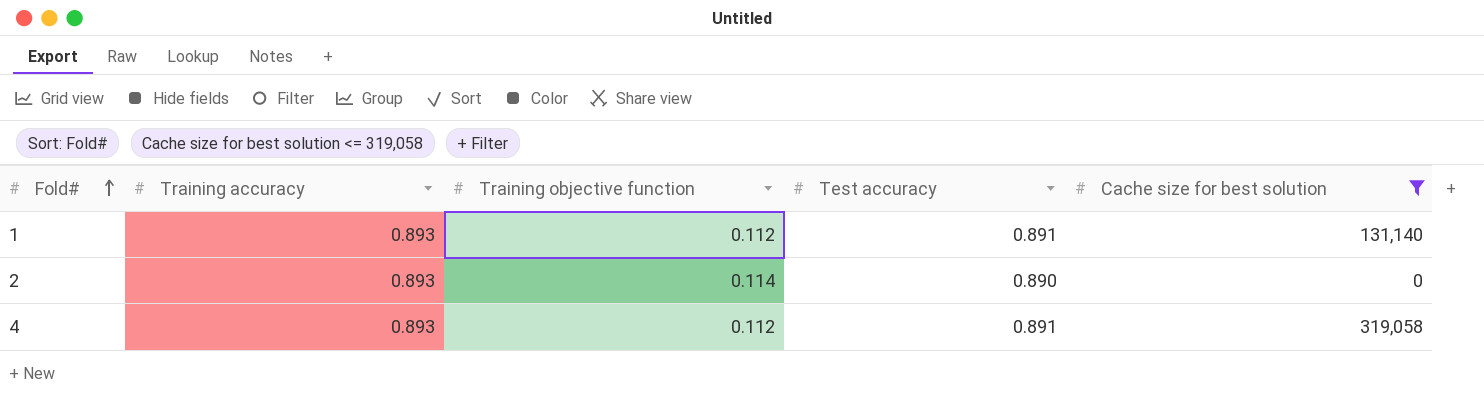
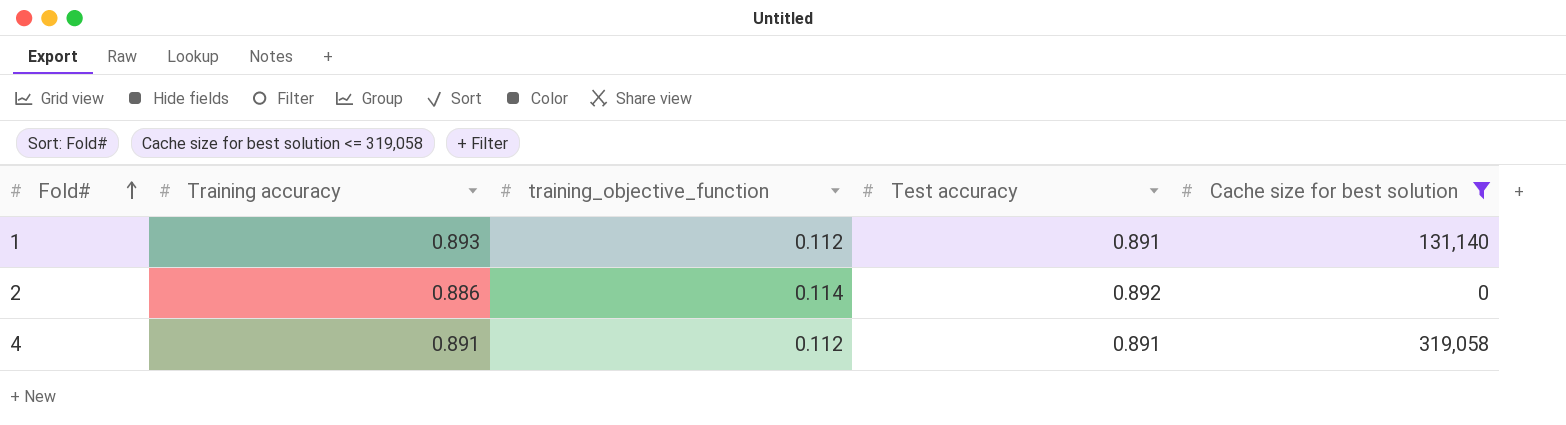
column name: Training objective function -> training_objective_function
2 | Training accuracy: 0.893 -> 0.886
2 | Test accuracy: 0.890 -> 0.892
4 | Training accuracy: 0.893 -> 0.891

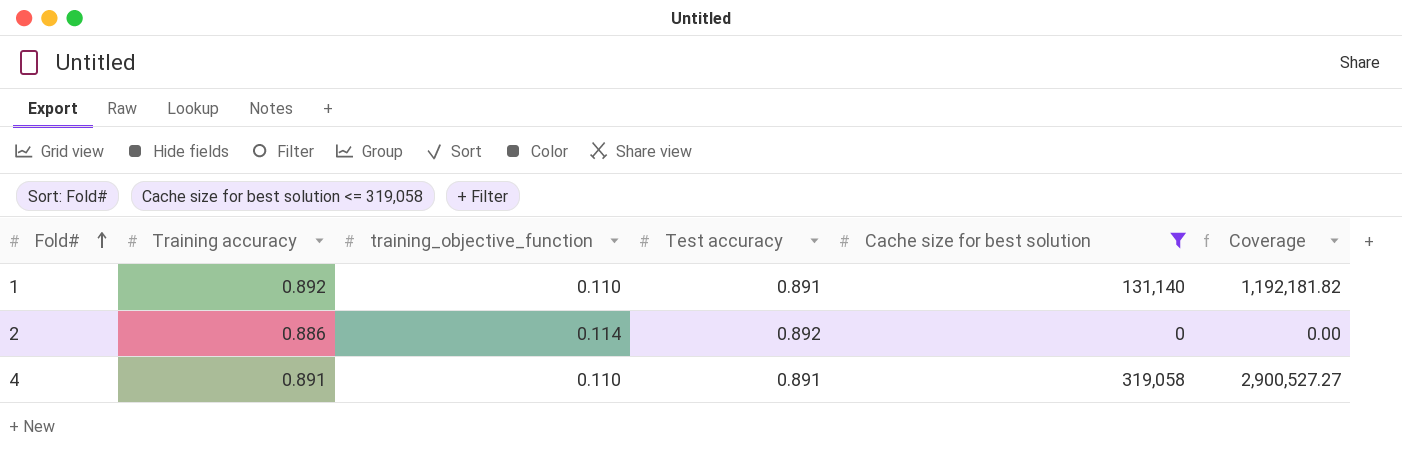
column Coverage | formula: none -> [Cache size for best solution] / [training_objective_function]
1 | Training accuracy: 0.893 -> 0.892
1 | training_objective_function: 0.112 -> 0.110
4 | training_objective_function: 0.112 -> 0.110

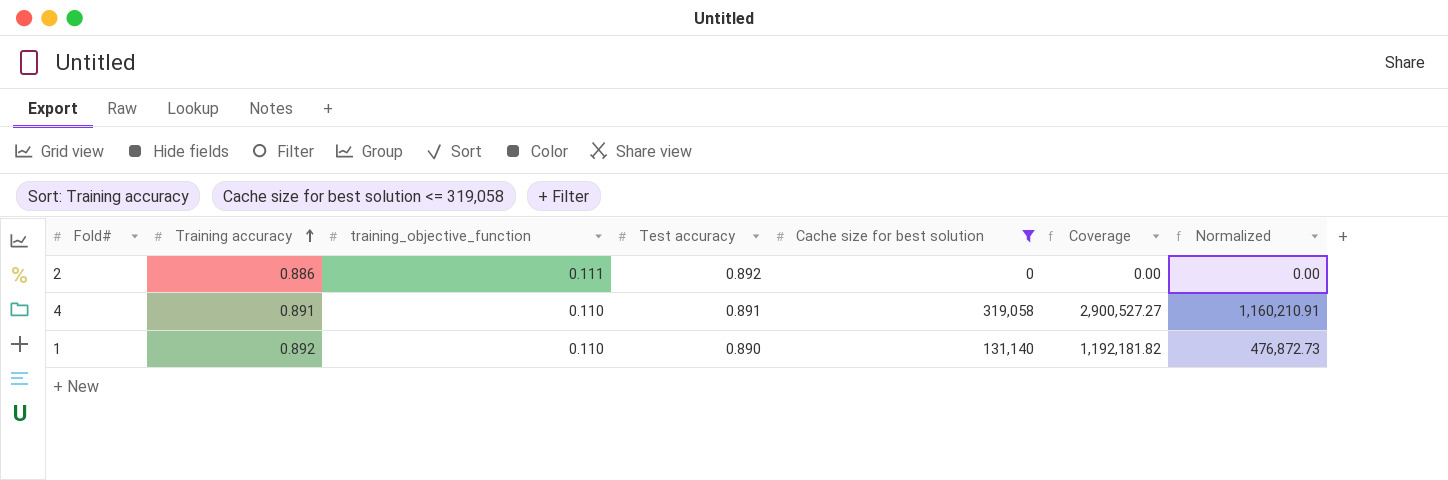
row order: Fold# ascending -> Training accuracy ascending
column Normalized | formula: none -> [Coverage] * 0.4
2 | training_objective_function: 0.114 -> 0.111
1 | Test accuracy: 0.891 -> 0.890

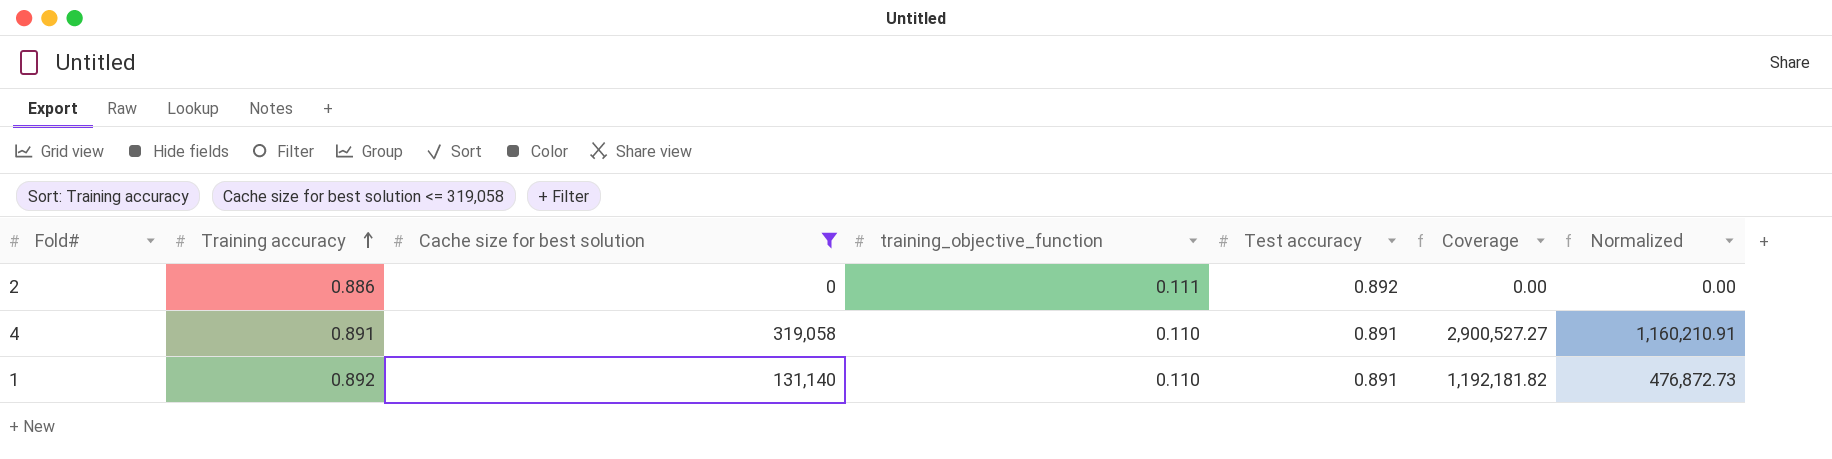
column Cache size for best solution | position: 5 -> 3
1 | Test accuracy: 0.890 -> 0.891

